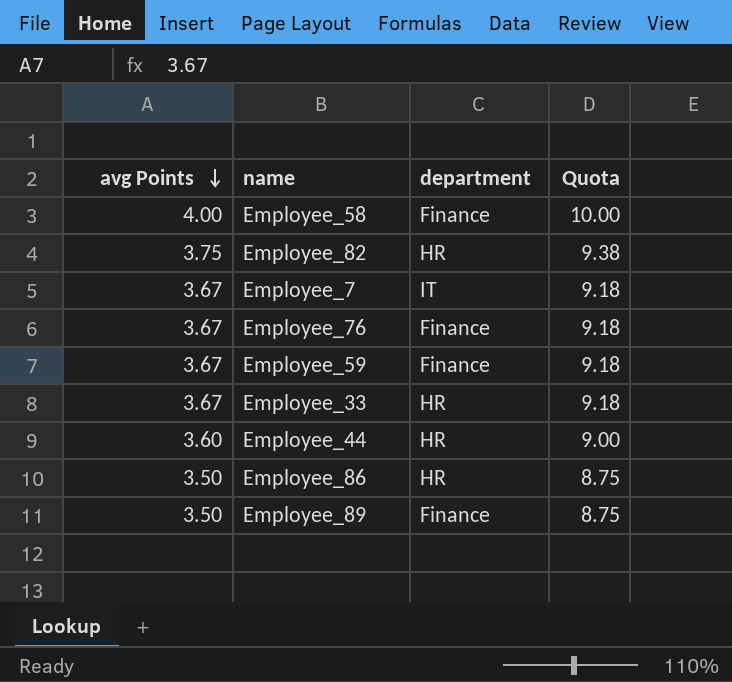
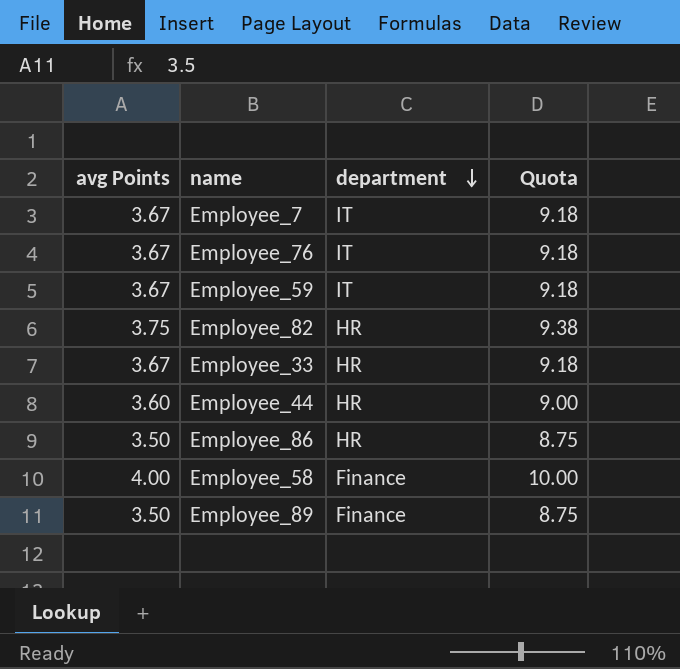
row order: avg Points descending -> department descending
Employee_76 | department: Finance -> IT
Employee_59 | department: Finance -> IT

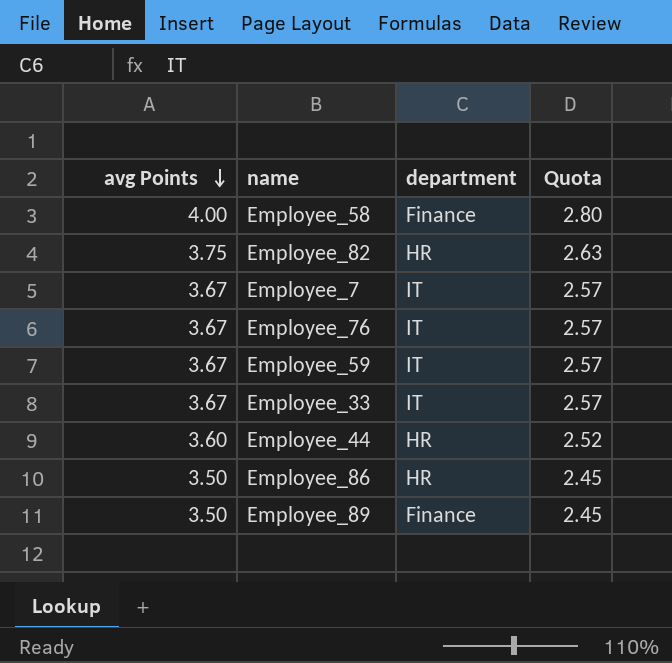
row order: department descending -> avg Points descending
column Quota | formula: [avg Points] * 2.5 -> [avg Points] * 0.7
Employee_33 | department: HR -> IT

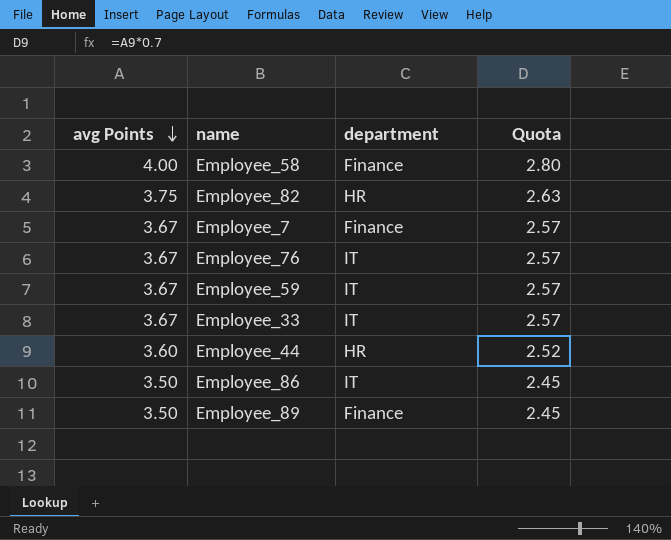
Employee_7 | department: IT -> Finance
Employee_86 | department: HR -> IT

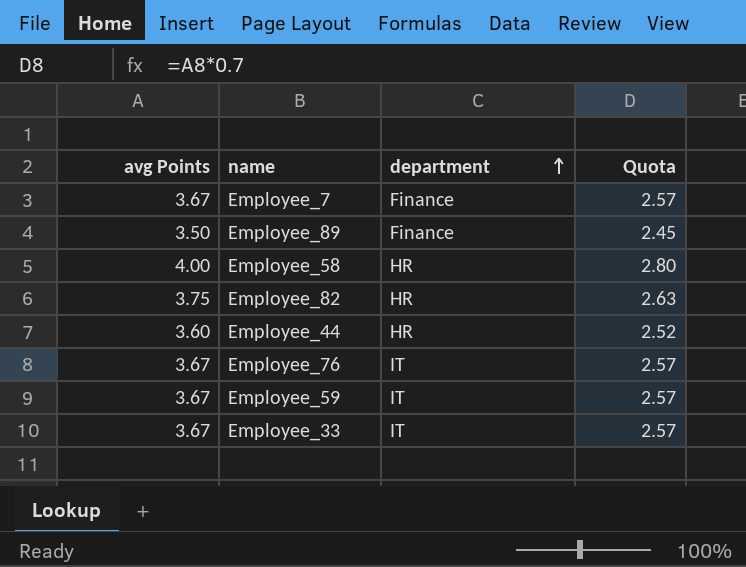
row order: avg Points descending -> department ascending
row Employee_86: 3.50 | IT | 2.45 -> none
Employee_58 | department: Finance -> HR

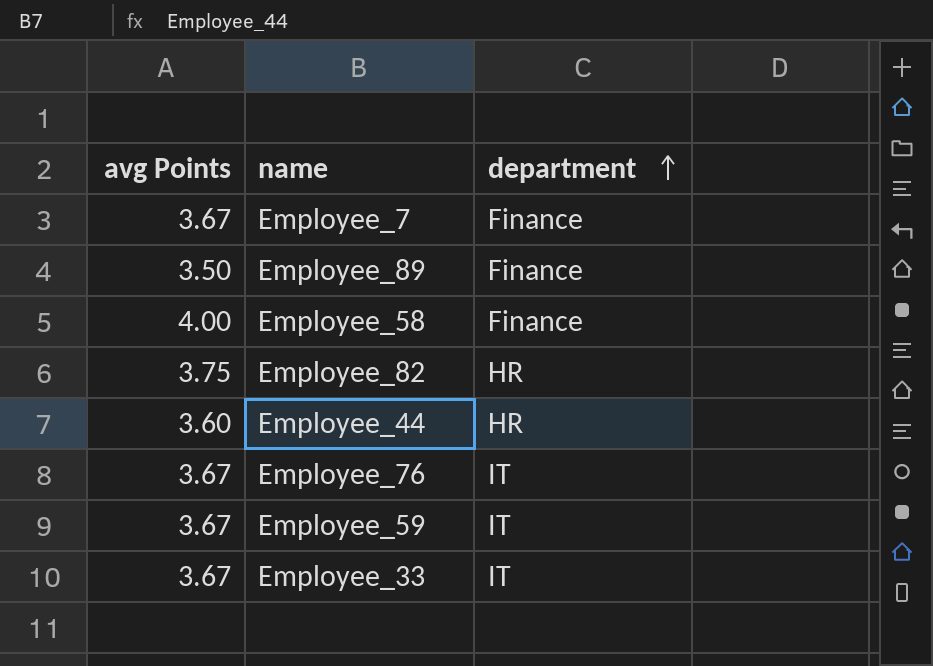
column Quota | formula: [avg Points] * 0.7 -> none
Employee_58 | department: HR -> Finance

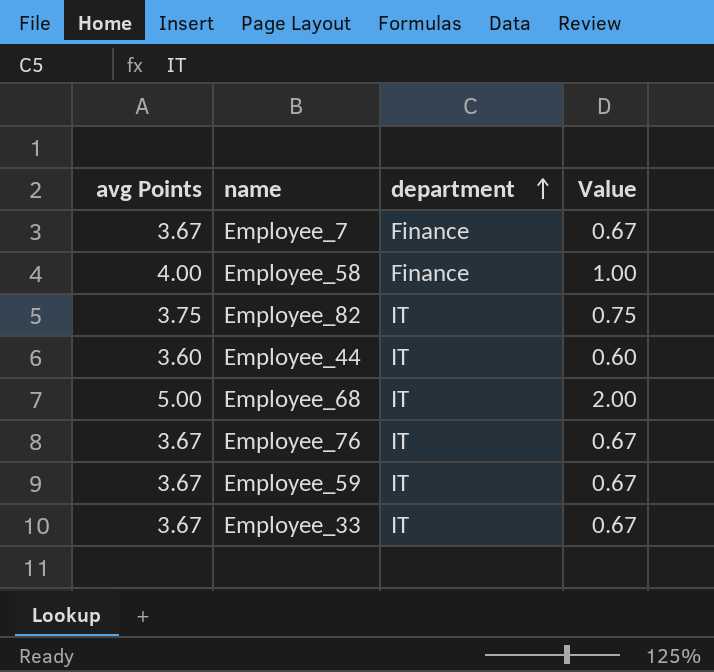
column Value | formula: none -> [avg Points] - 3
row Employee_89: 3.50 | Finance -> none
Employee_82 | department: HR -> IT
Employee_44 | department: HR -> IT
row Employee_68: none -> 5.00 | IT | 2.00

